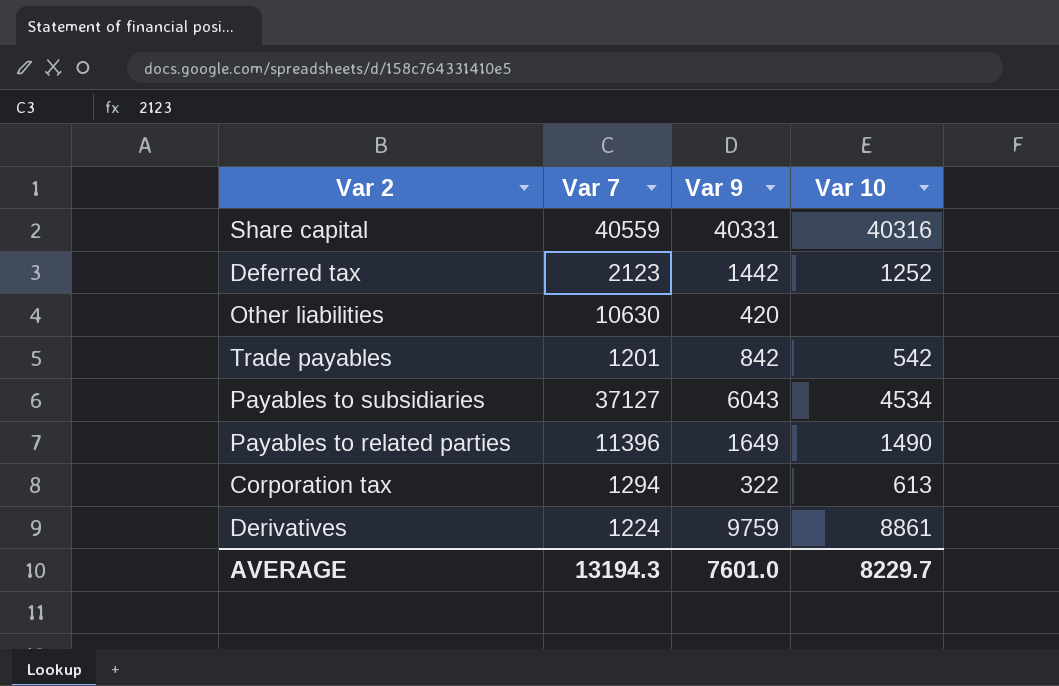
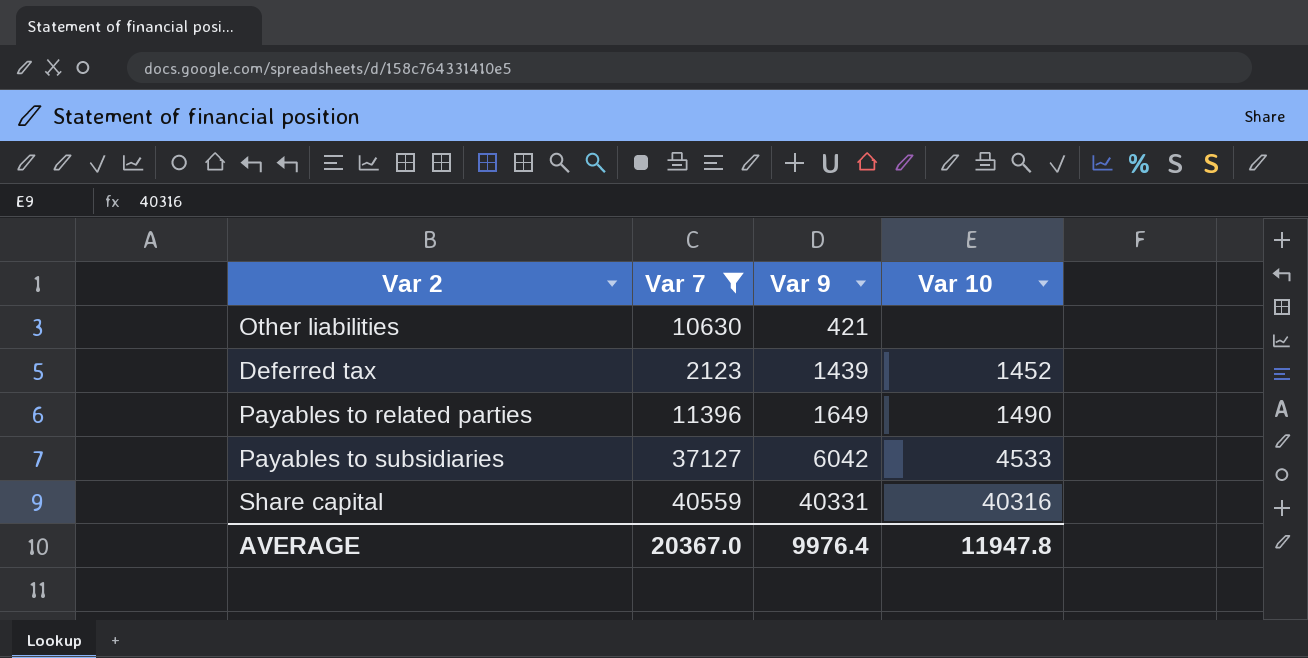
filter: none -> Var 7 >= 2123
row order: none -> Var 9 ascending
Other liabilities | Var 9: 420 -> 421
Deferred tax | Var 9: 1442 -> 1439
Deferred tax | Var 10: 1252 -> 1452
Payables to subsidiaries | Var 9: 6043 -> 6042
Payables to subsidiaries | Var 10: 4534 -> 4533
AVERAGE | Var 7: 13194.3 -> 20367.0
AVERAGE | Var 9: 7601.0 -> 9976.4
AVERAGE | Var 10: 8229.7 -> 11947.8

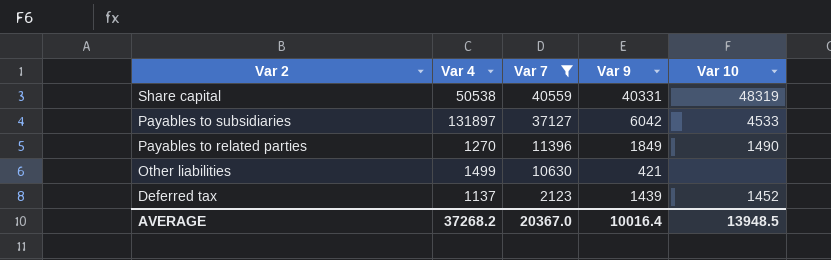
row order: Var 9 ascending -> Var 2 descending
column Var 4 | position: none -> 2
Share capital | Var 10: 40316 -> 48319
Payables to related parties | Var 9: 1649 -> 1849
AVERAGE | Var 9: 9976.4 -> 10016.4
AVERAGE | Var 10: 11947.8 -> 13948.5

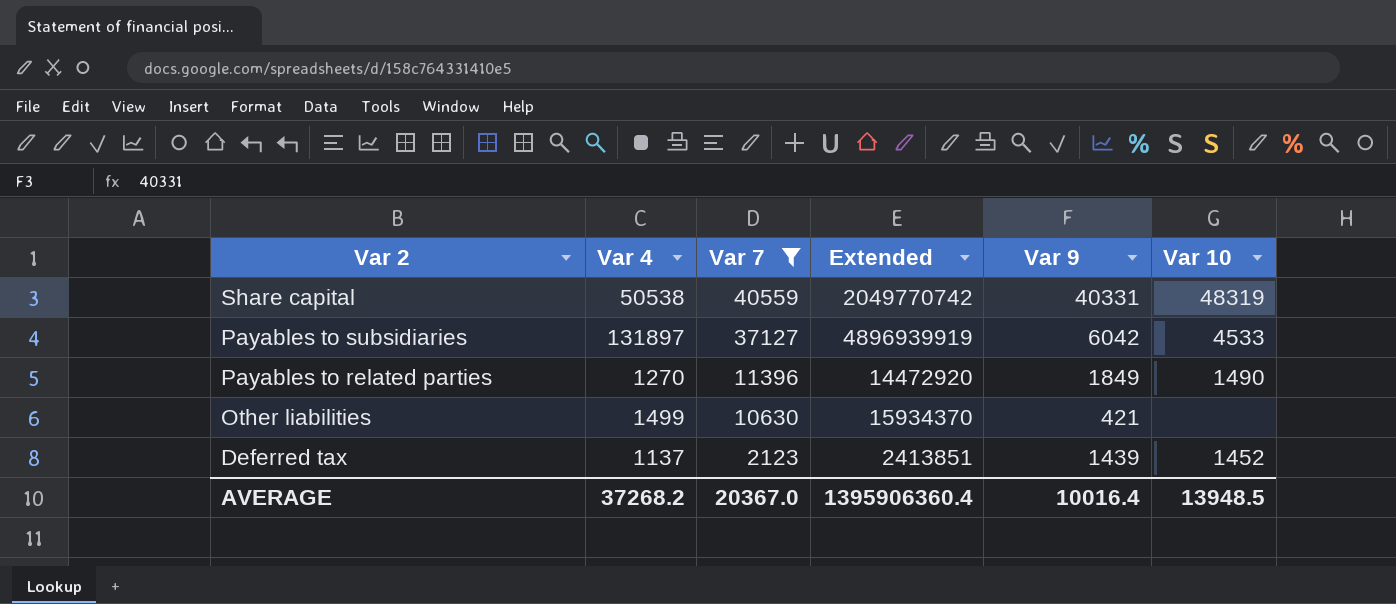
column Extended | formula: none -> [Var 4] * [Var 7]

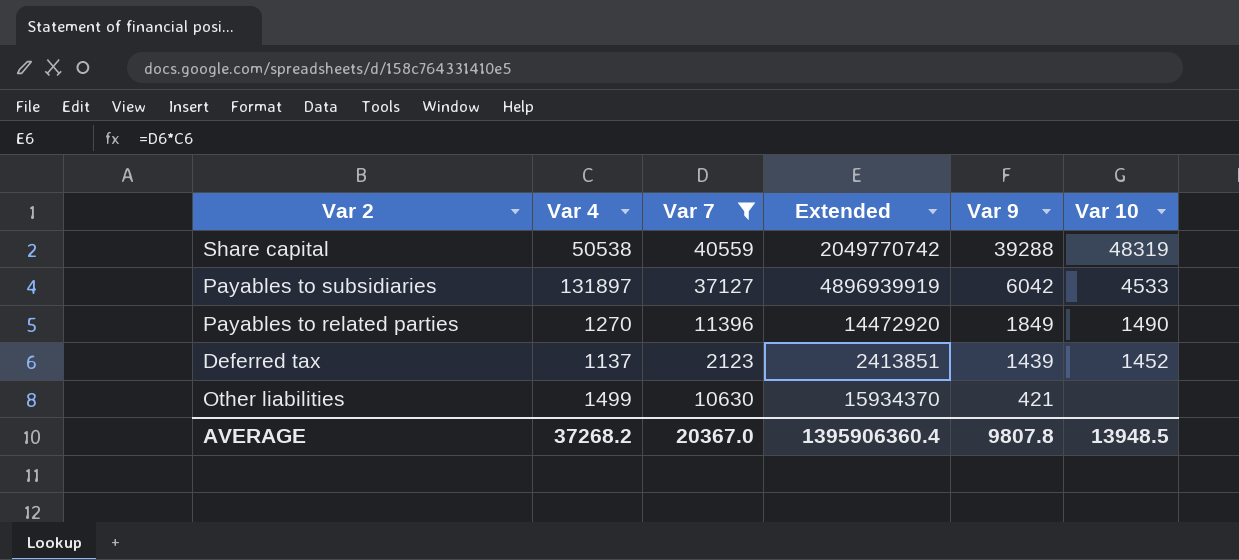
row order: Var 2 descending -> Var 9 descending
Share capital | Var 9: 40331 -> 39288
AVERAGE | Var 9: 10016.4 -> 9807.8

